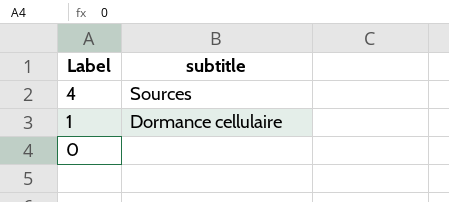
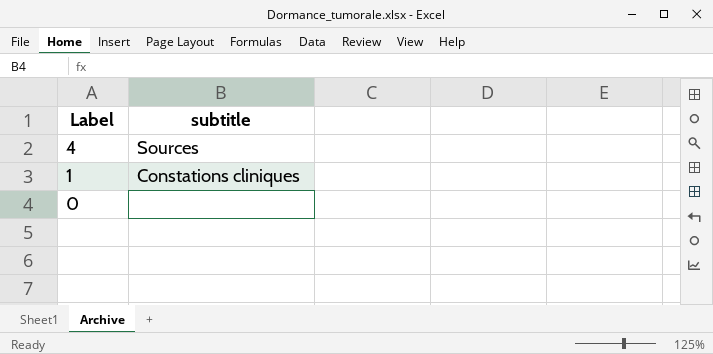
1 | subtitle: Dormance cellulaire -> Constations cliniques

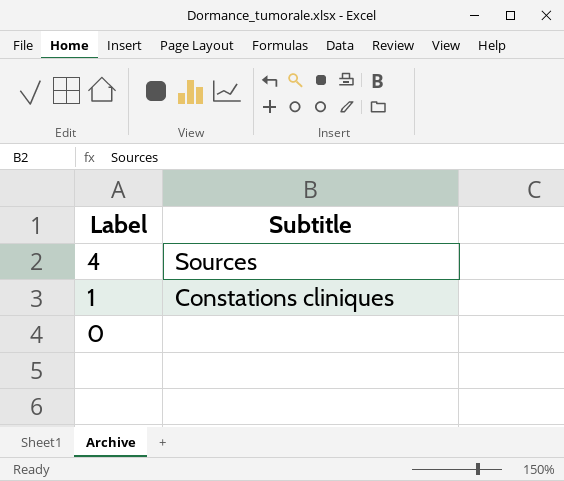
column name: subtitle -> Subtitle

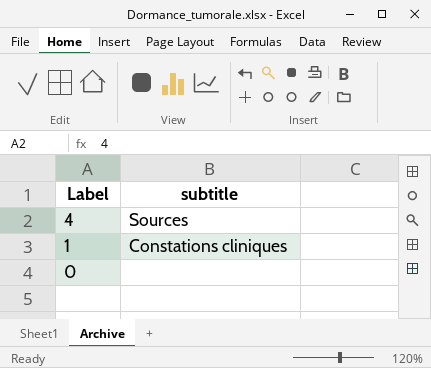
column name: Subtitle -> subtitle

